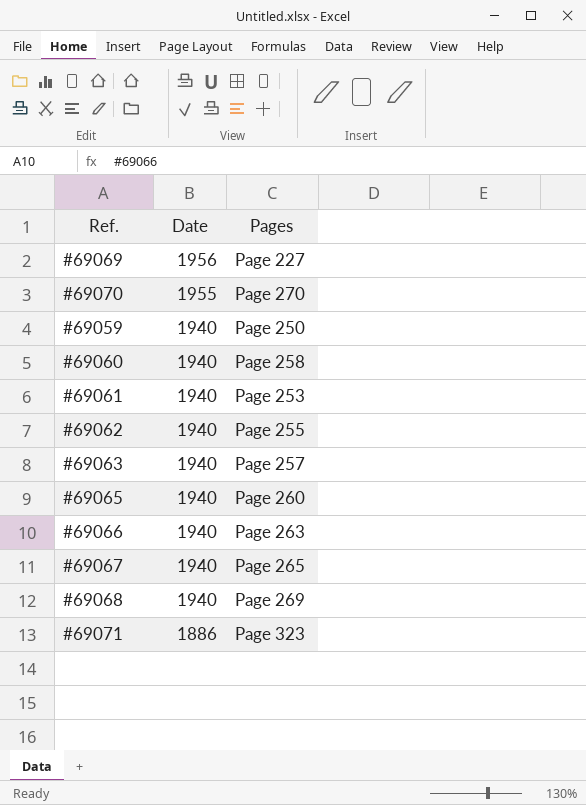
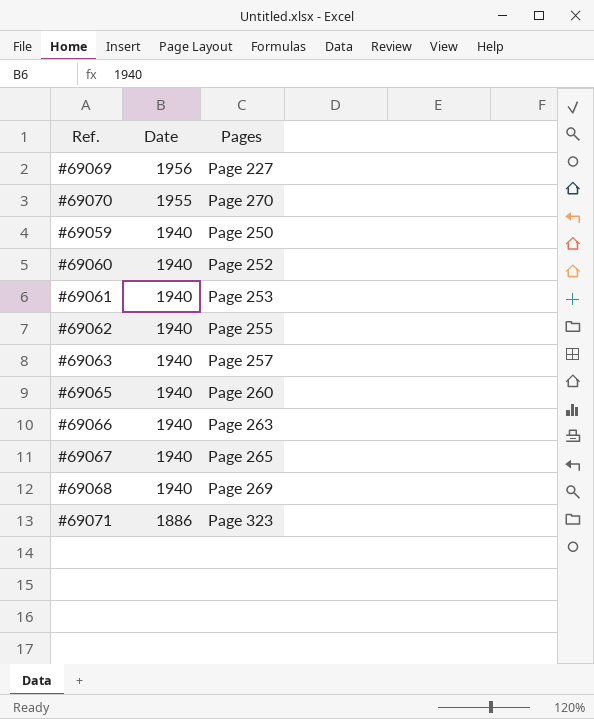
#69060 | Pages: Page 258 -> Page 252

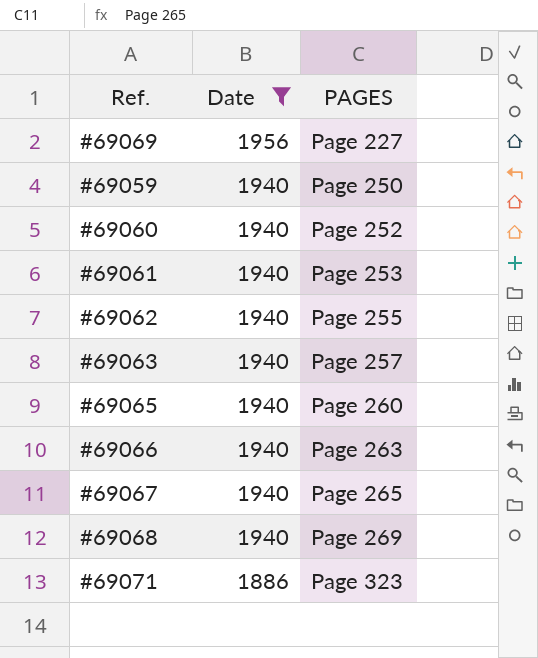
filter: none -> Date != 1955
column name: Pages -> PAGES

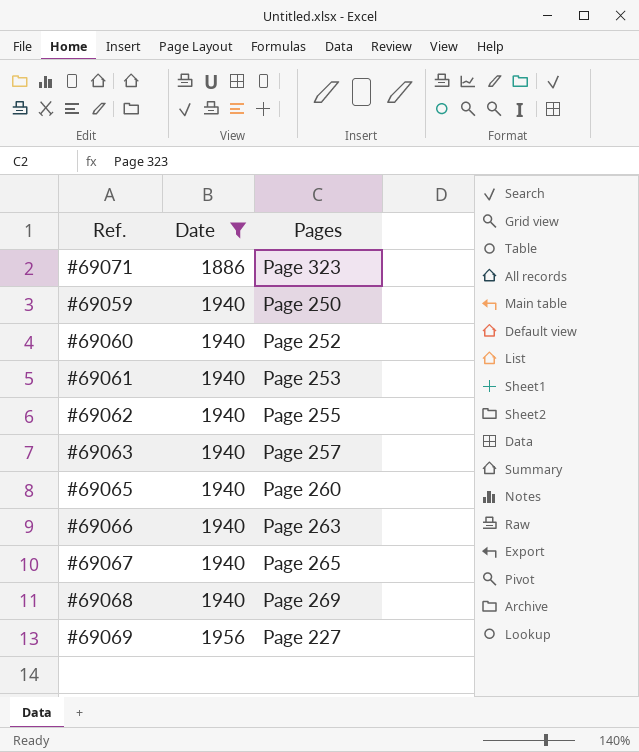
row order: Date descending -> Date ascending
column name: PAGES -> Pages

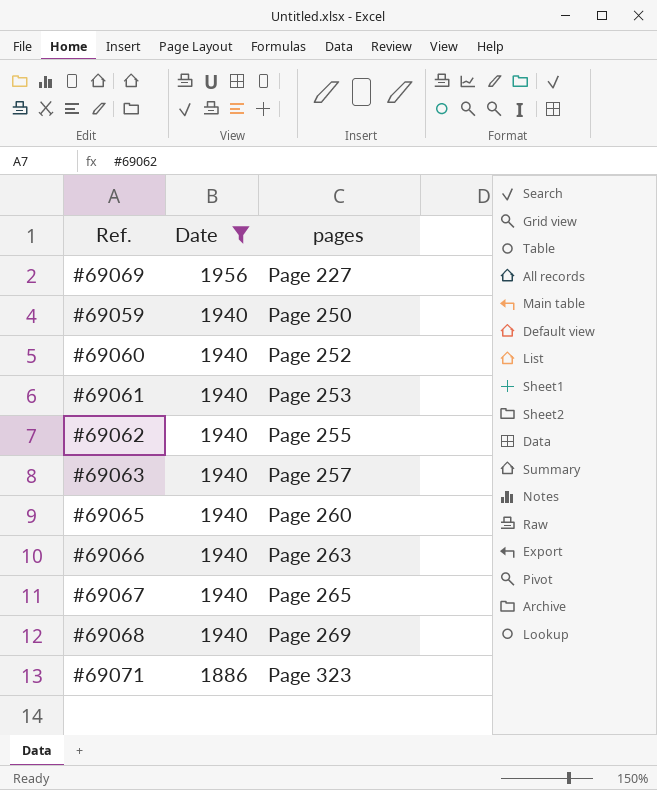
row order: Date ascending -> Date descending
column name: Pages -> pages

